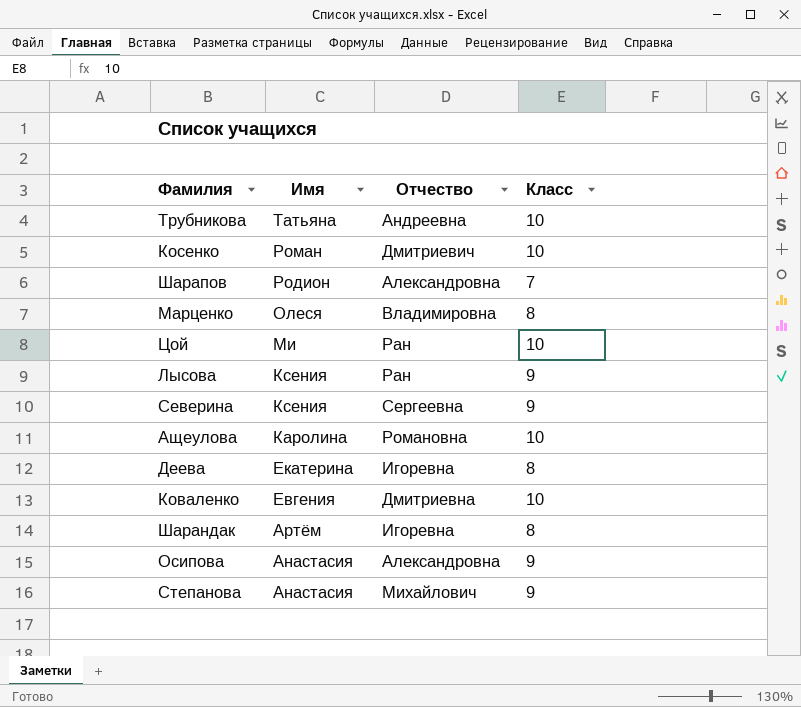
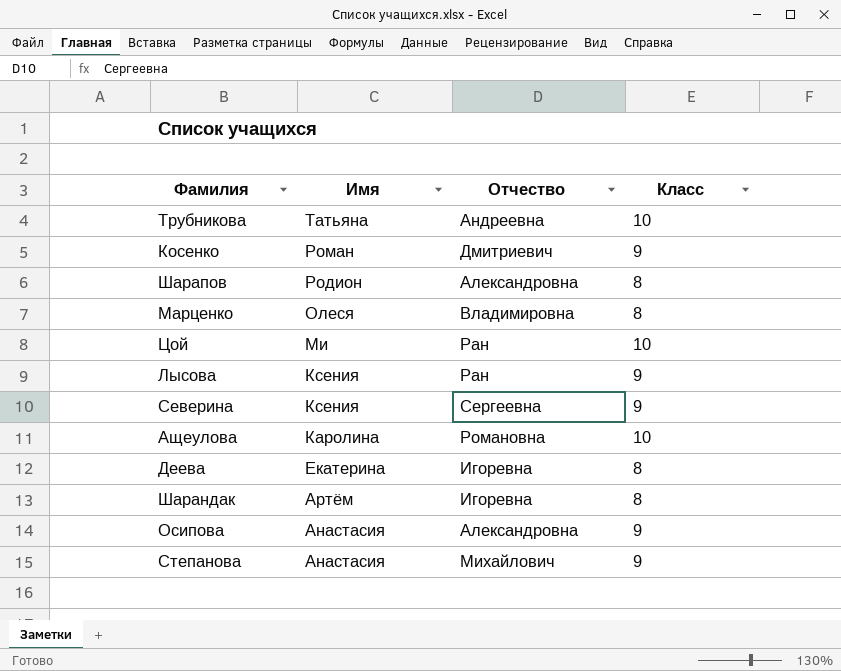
row Коваленко: Евгения | Дмитриевна | 10 -> none
Косенко | Класс: 10 -> 9
Шарапов | Класс: 7 -> 8

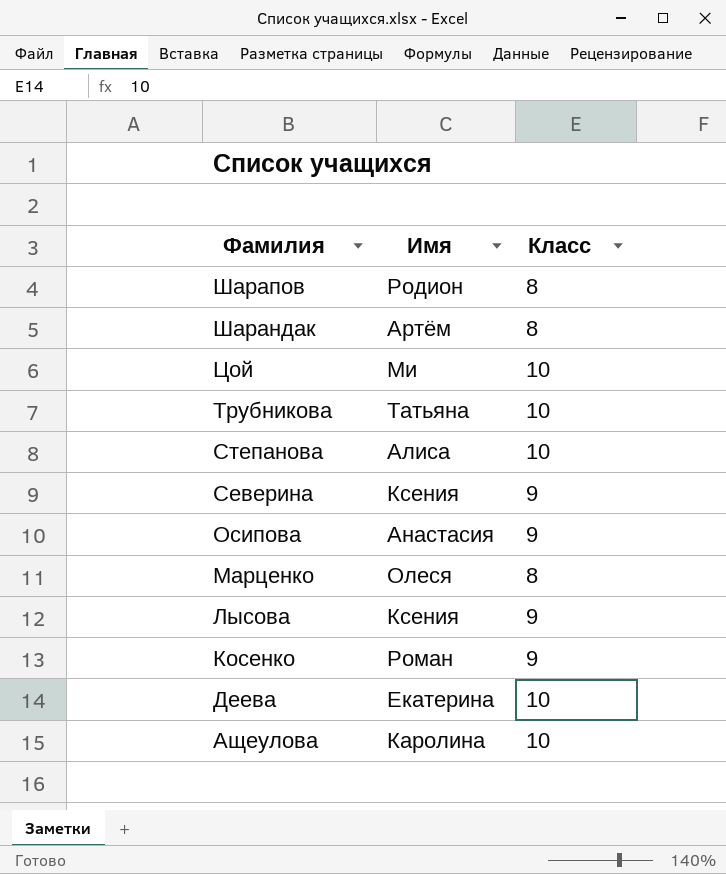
row order: Имя descending -> Фамилия descending
column Отчество | position: 3 -> none
Степанова | Имя: Анастасия -> Алиса
Степанова | Класс: 9 -> 10
Деева | Класс: 8 -> 10

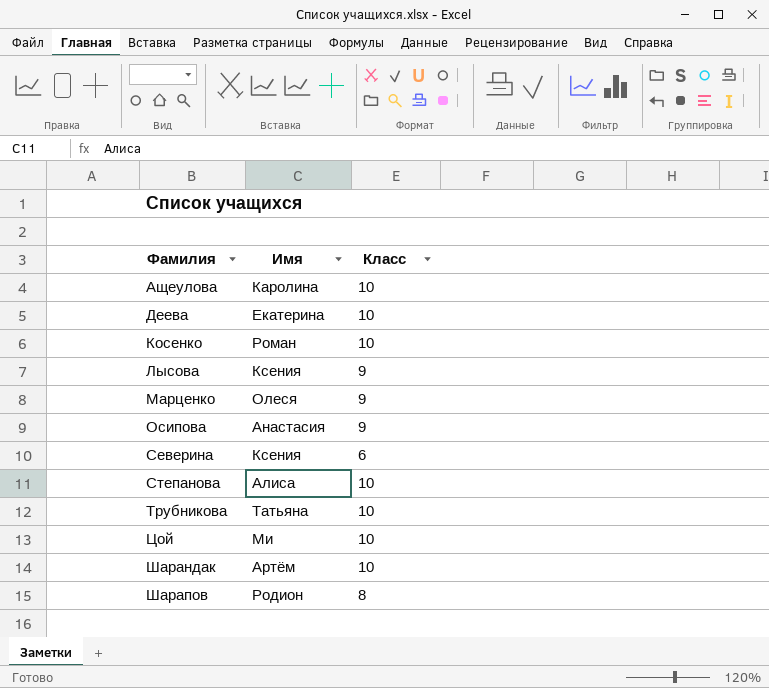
row order: Фамилия descending -> Фамилия ascending
Косенко | Класс: 9 -> 10
Марценко | Класс: 8 -> 9
Северина | Класс: 9 -> 6
Шарандак | Класс: 8 -> 10

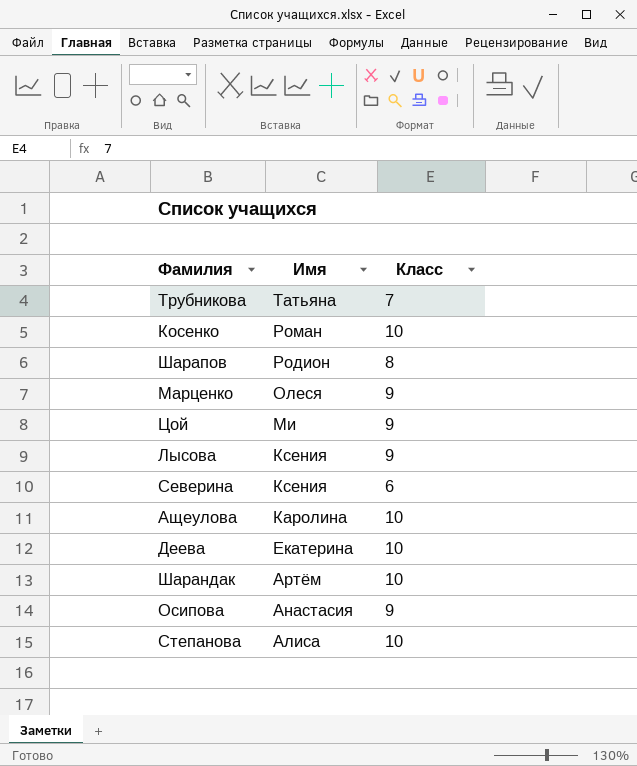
row order: Фамилия ascending -> Имя descending
Трубникова | Класс: 10 -> 7
Цой | Класс: 10 -> 9

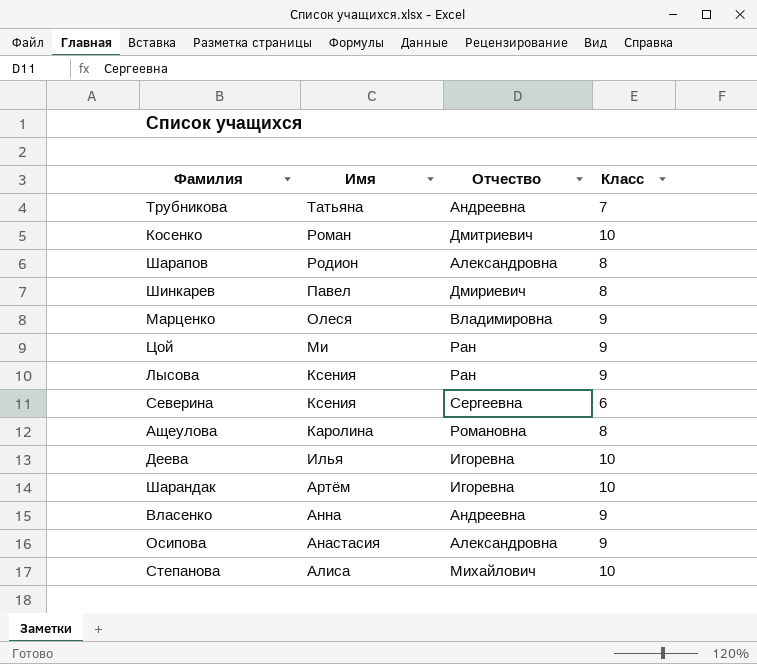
column Отчество | position: none -> 3
row Шинкарев: none -> Павел | Дмириевич | 8
Ащеулова | Класс: 10 -> 8
Деева | Имя: Екатерина -> Илья
row Власенко: none -> Анна | Андреевна | 9

